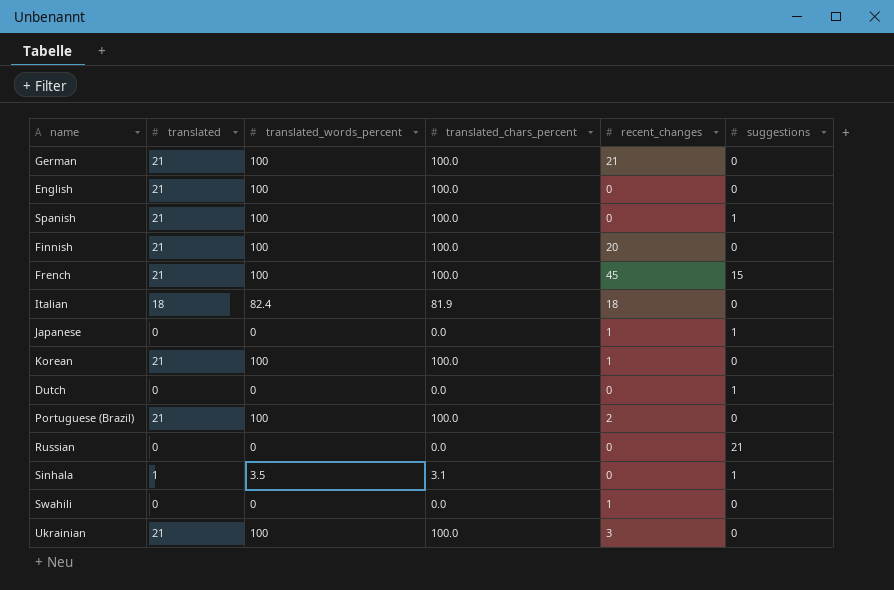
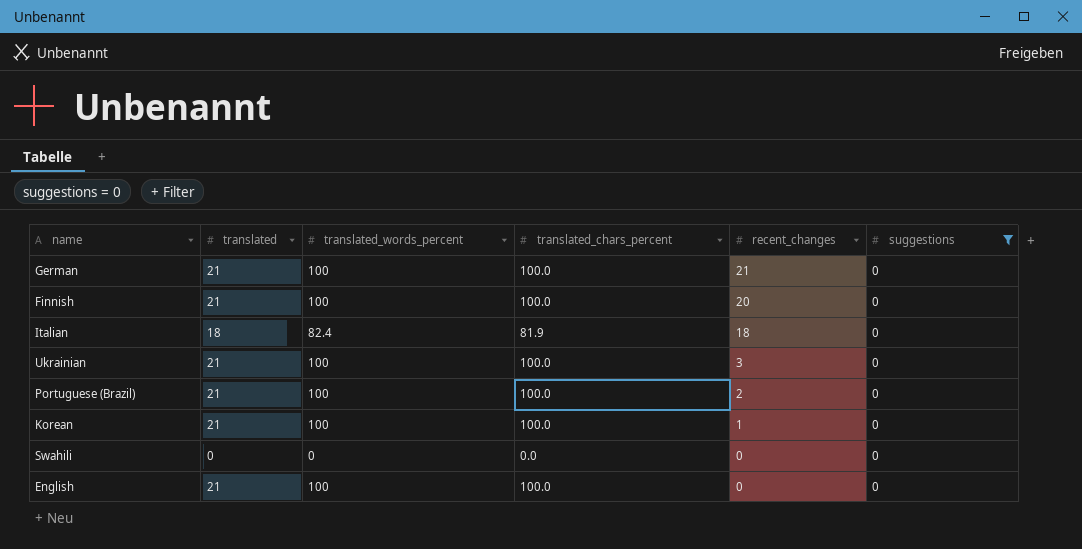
filter: none -> suggestions = 0
row order: none -> recent_changes descending
Swahili | recent_changes: 1 -> 0

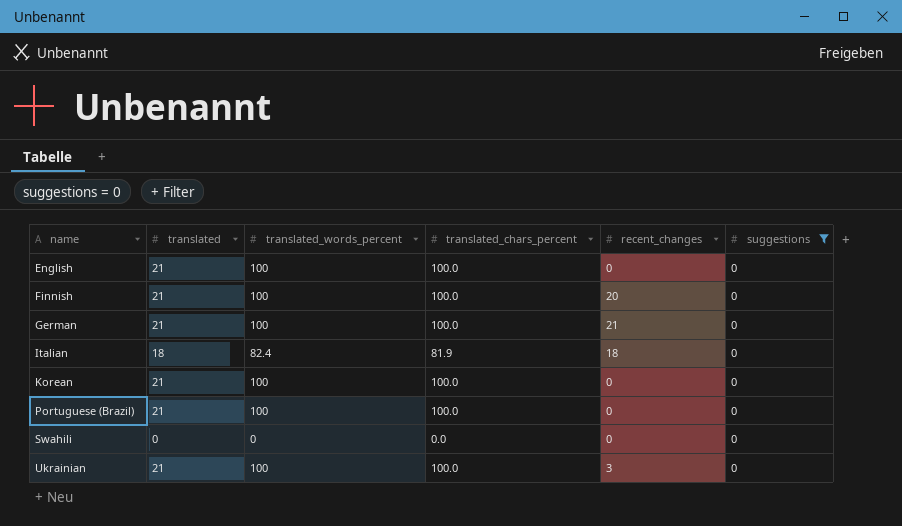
row order: recent_changes descending -> name ascending
Korean | recent_changes: 1 -> 0
Portuguese (Brazil) | recent_changes: 2 -> 0

